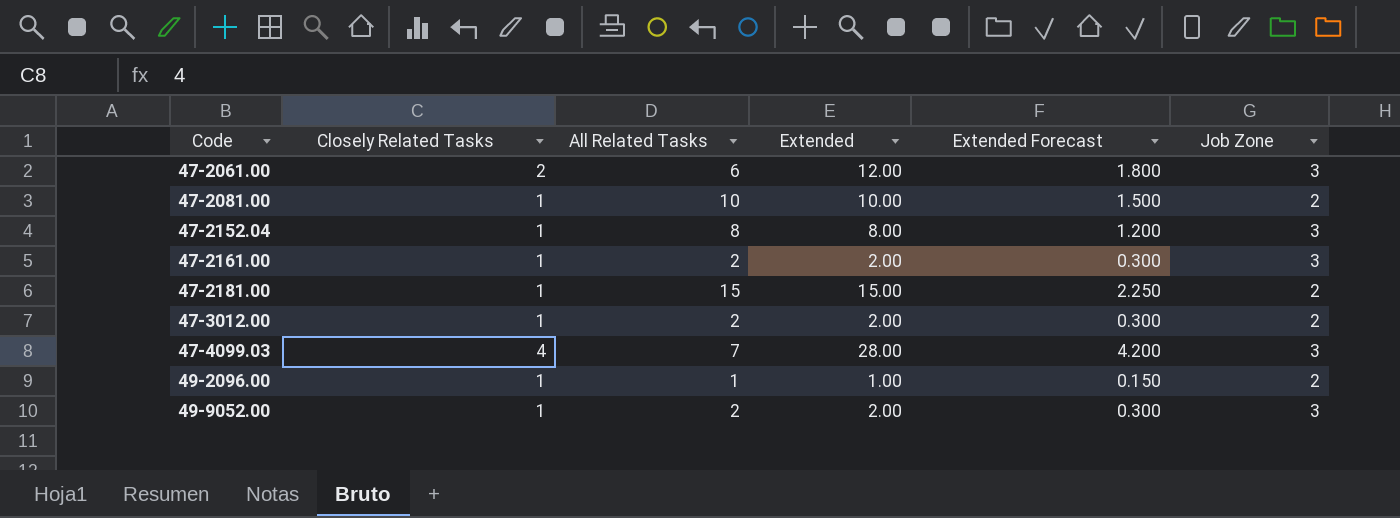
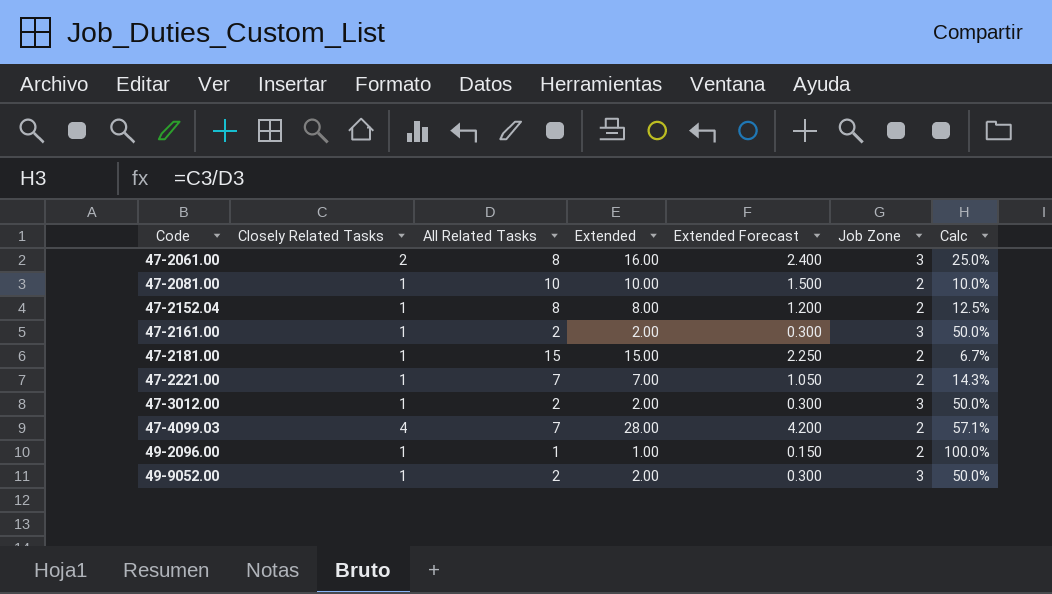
column Calc | formula: none -> [Closely Related Tasks] / [All Related Tasks]
47-2061.00 | All Related Tasks: 6 -> 8
47-2061.00 | Extended: 12.00 -> 16.00
47-2061.00 | Extended Forecast: 1.800 -> 2.400
47-2152.04 | Job Zone: 3 -> 2
row 47-2221.00: none -> 1 | 7 | 7.00 | 1.050 | 2 | 14.3%
47-3012.00 | Job Zone: 2 -> 3
47-4099.03 | Job Zone: 3 -> 2

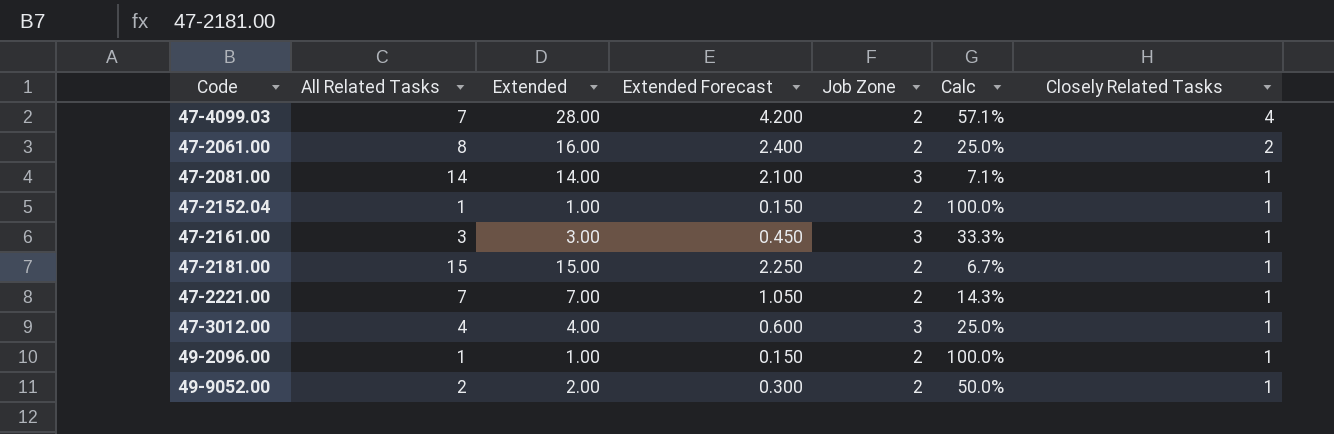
row order: Code ascending -> Closely Related Tasks descending
column Closely Related Tasks | position: 2 -> 7
47-2061.00 | Job Zone: 3 -> 2
47-2081.00 | All Related Tasks: 10 -> 14
47-2081.00 | Extended: 10.00 -> 14.00
47-2081.00 | Extended Forecast: 1.500 -> 2.100
47-2081.00 | Job Zone: 2 -> 3
47-2081.00 | Calc: 10.0% -> 7.1%
47-2152.04 | All Related Tasks: 8 -> 1
47-2152.04 | Extended: 8.00 -> 1.00
47-2152.04 | Extended Forecast: 1.200 -> 0.150
47-2152.04 | Calc: 12.5% -> 100.0%
47-2161.00 | All Related Tasks: 2 -> 3
47-2161.00 | Extended: 2.00 -> 3.00
47-2161.00 | Extended Forecast: 0.300 -> 0.450
47-2161.00 | Calc: 50.0% -> 33.3%
47-3012.00 | All Related Tasks: 2 -> 4
47-3012.00 | Extended: 2.00 -> 4.00
47-3012.00 | Extended Forecast: 0.300 -> 0.600
47-3012.00 | Calc: 50.0% -> 25.0%
49-9052.00 | Job Zone: 3 -> 2

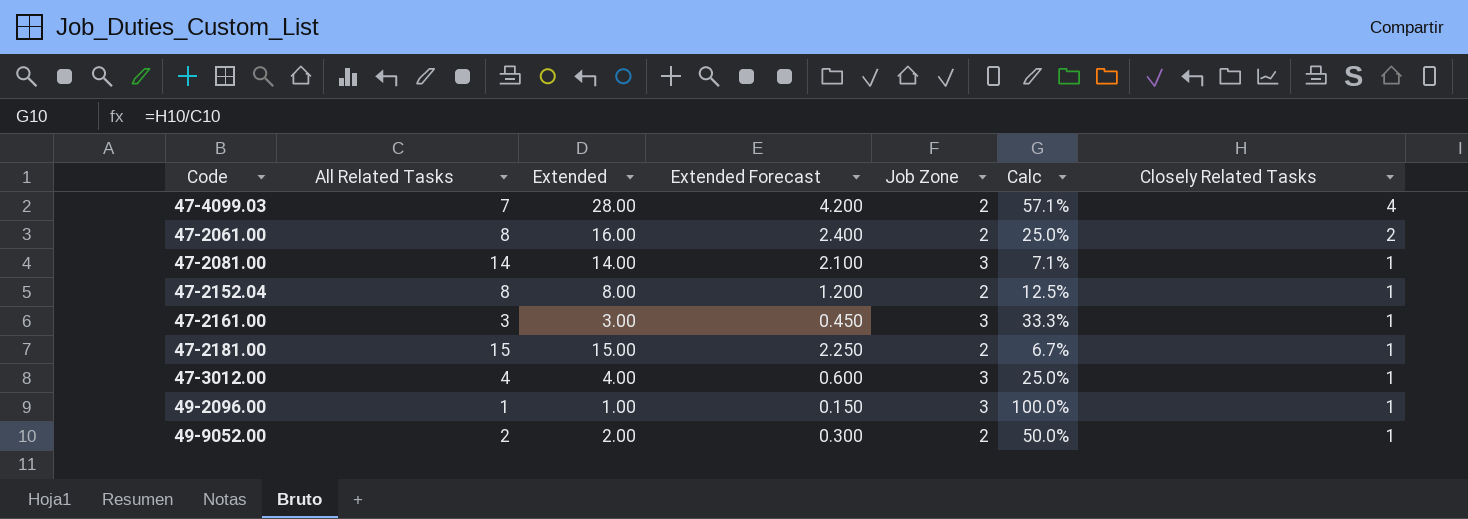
row 47-2221.00: 7 | 7.00 | 1.050 | 2 | 14.3% | 1 -> none
47-2152.04 | All Related Tasks: 1 -> 8
47-2152.04 | Extended: 1.00 -> 8.00
47-2152.04 | Extended Forecast: 0.150 -> 1.200
47-2152.04 | Calc: 100.0% -> 12.5%
49-2096.00 | Job Zone: 2 -> 3

